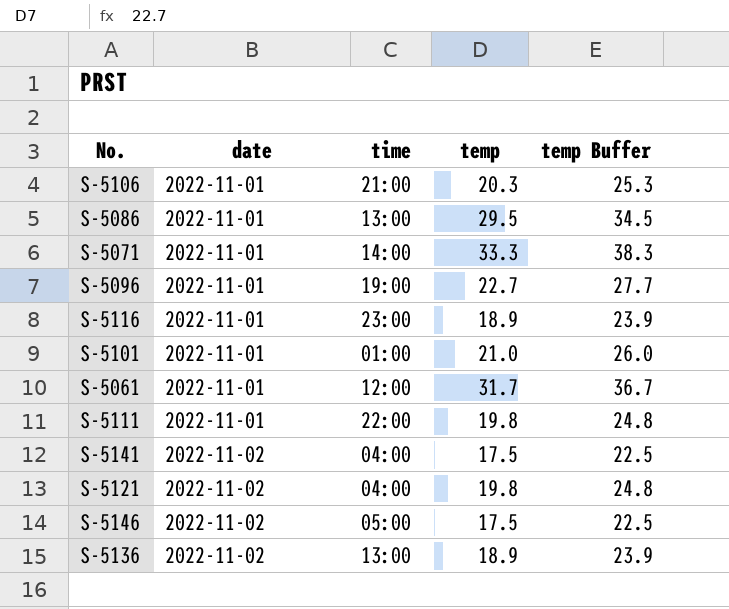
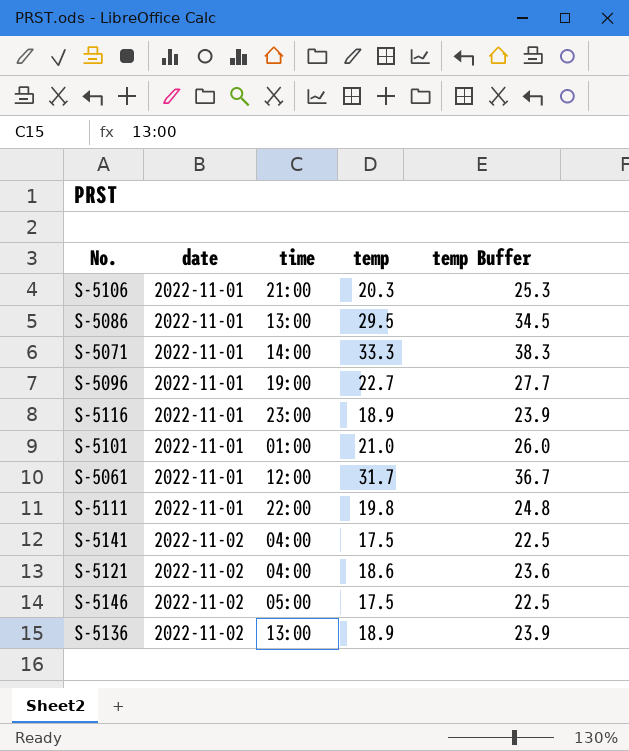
S-5121 | temp: 19.8 -> 18.6
S-5121 | temp Buffer: 24.8 -> 23.6

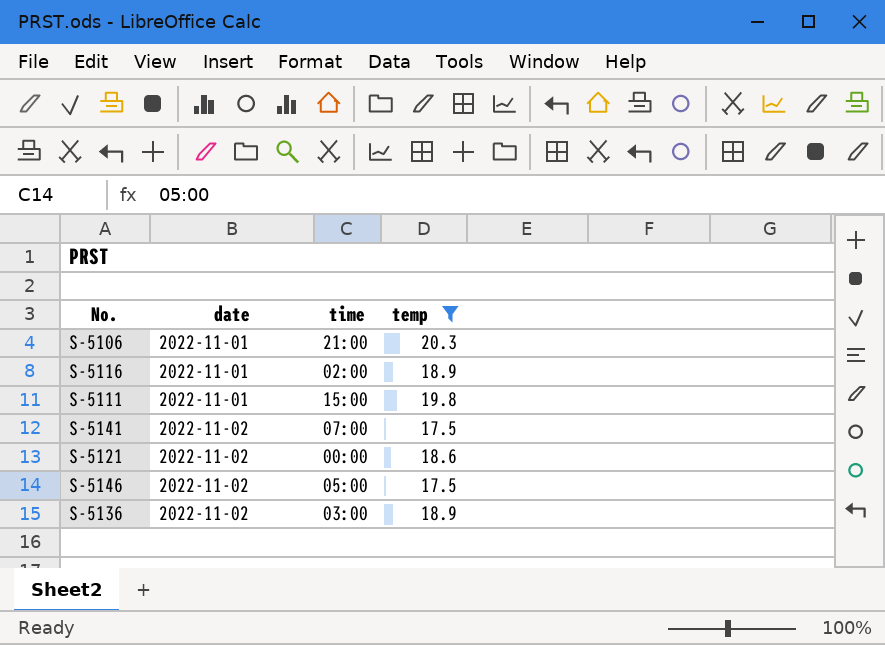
filter: none -> temp <= 20.3
column temp Buffer | formula: [temp] + 5 -> none
S-5116 | time: 23:00 -> 02:00
S-5111 | time: 22:00 -> 15:00
S-5141 | time: 04:00 -> 07:00
S-5121 | time: 04:00 -> 00:00
S-5136 | time: 13:00 -> 03:00

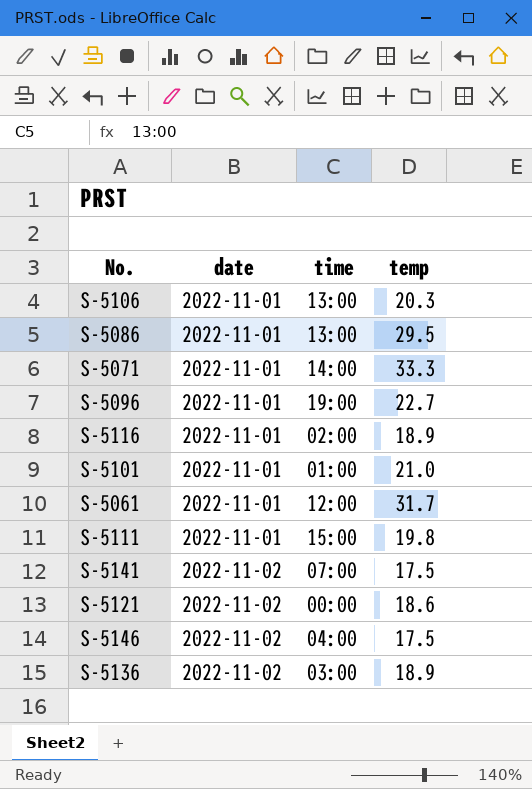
filter: temp <= 20.3 -> none
S-5106 | time: 21:00 -> 13:00
S-5146 | time: 05:00 -> 04:00

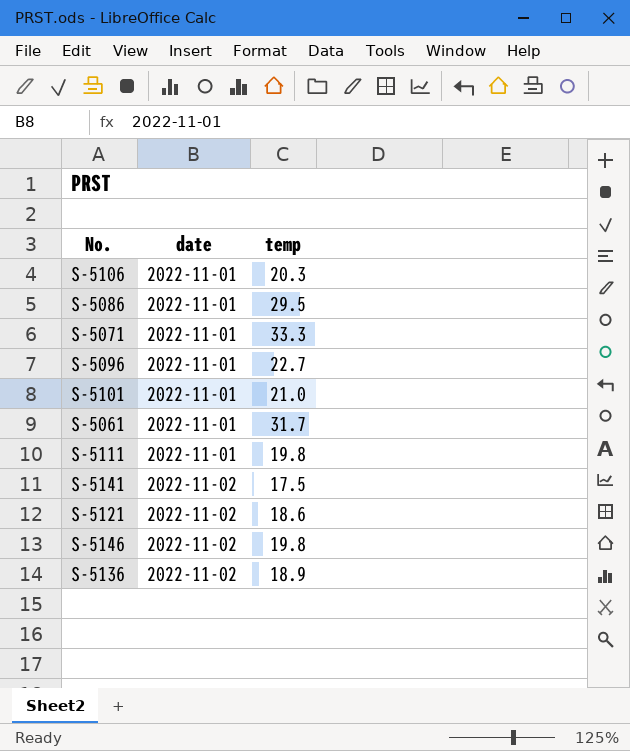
column time | position: 3 -> none
row S-5116: 2022-11-01 | 02:00 | 18.9 -> none
S-5146 | temp: 17.5 -> 19.8

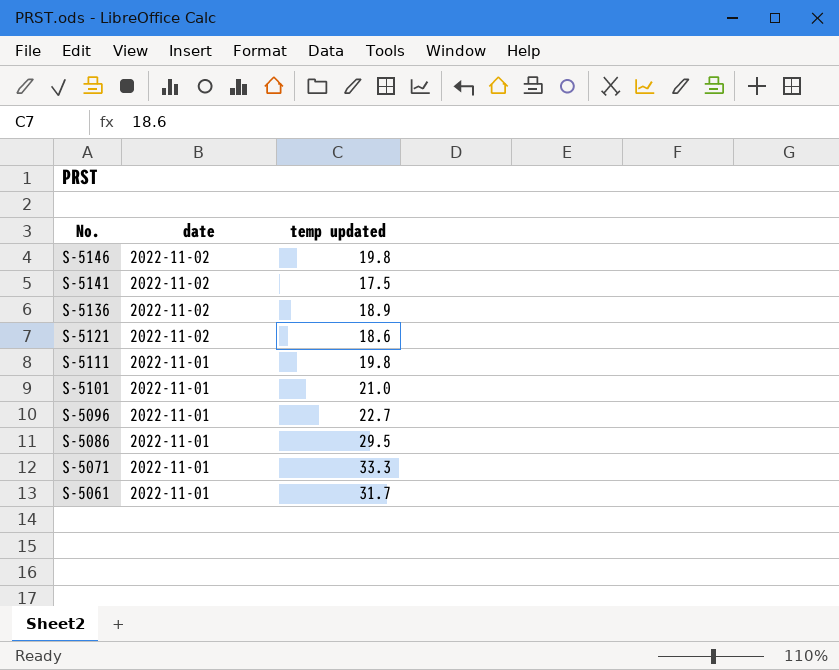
row order: date ascending -> No. descending
column name: temp -> temp updated
row S-5106: 2022-11-01 | 20.3 -> none

